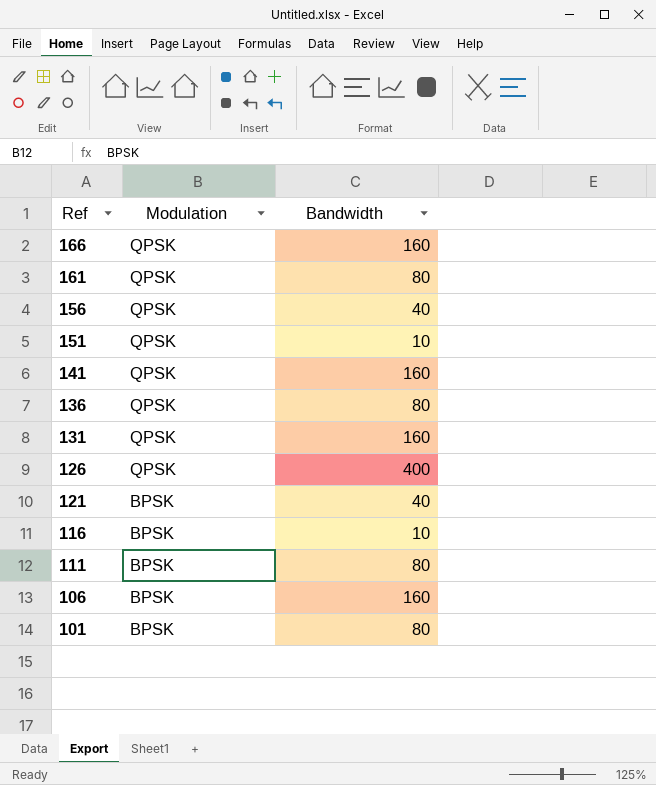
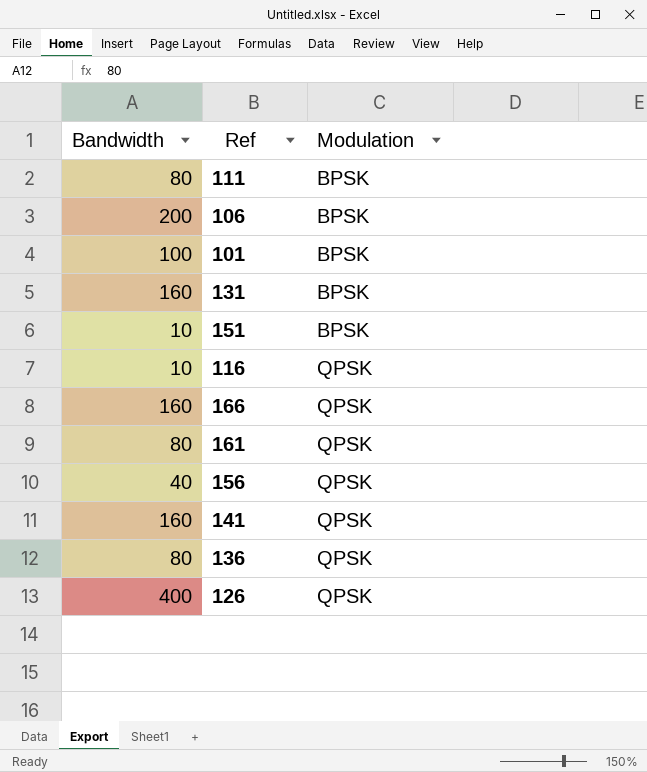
row order: Ref descending -> Modulation ascending
column Bandwidth | position: 3 -> 1
row 121: BPSK | 40 -> none
106 | Bandwidth: 160 -> 200
101 | Bandwidth: 80 -> 100
131 | Modulation: QPSK -> BPSK
151 | Modulation: QPSK -> BPSK
116 | Modulation: BPSK -> QPSK

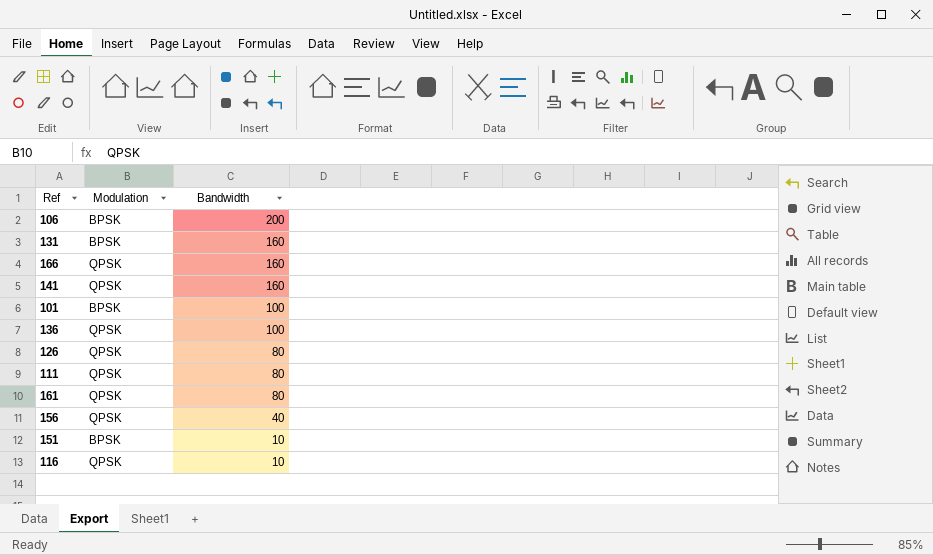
row order: Modulation ascending -> Bandwidth descending
column Bandwidth | position: 1 -> 3
136 | Bandwidth: 80 -> 100
126 | Bandwidth: 400 -> 80
111 | Modulation: BPSK -> QPSK

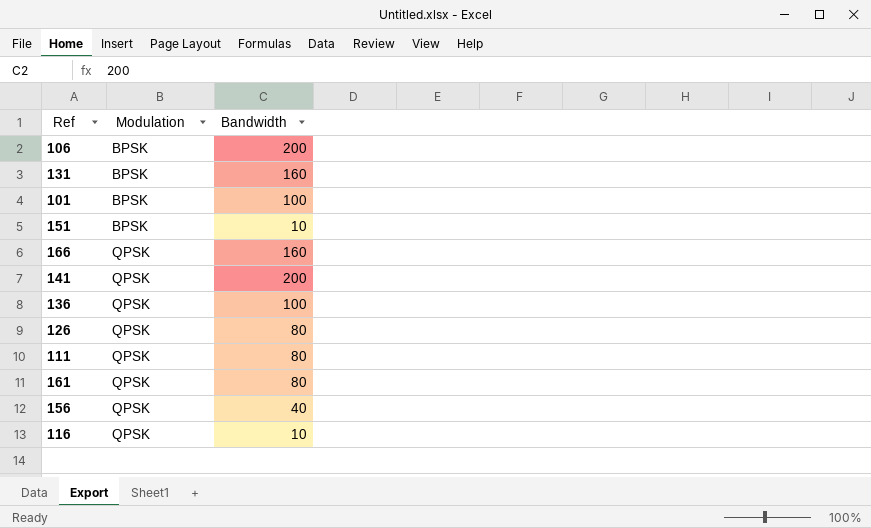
row order: Bandwidth descending -> Modulation ascending
141 | Bandwidth: 160 -> 200

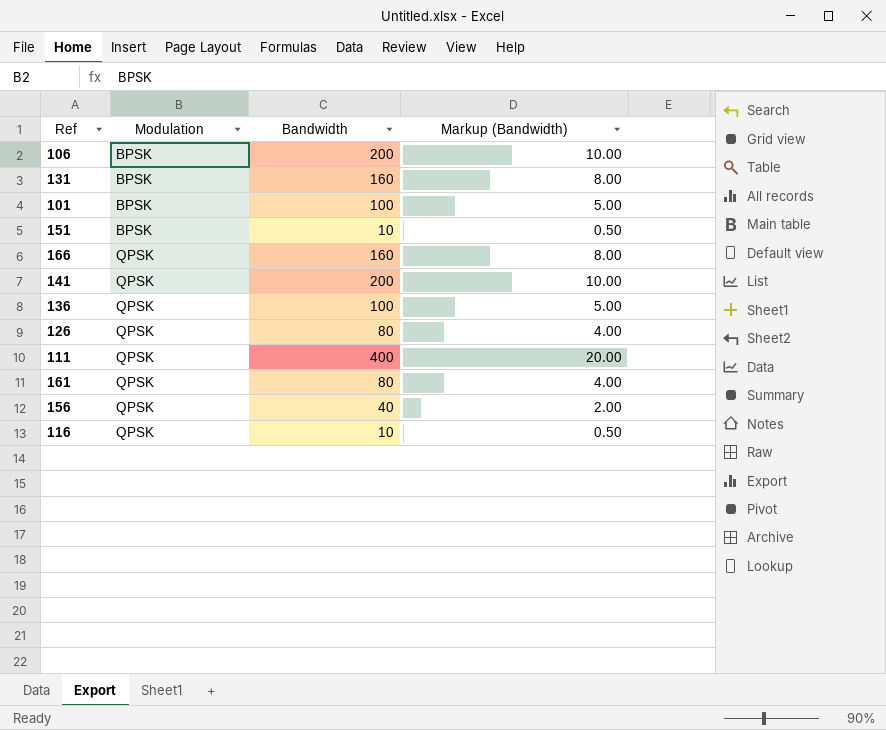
column Markup (Bandwidth) | formula: none -> [Bandwidth] * 0.05
111 | Bandwidth: 80 -> 400

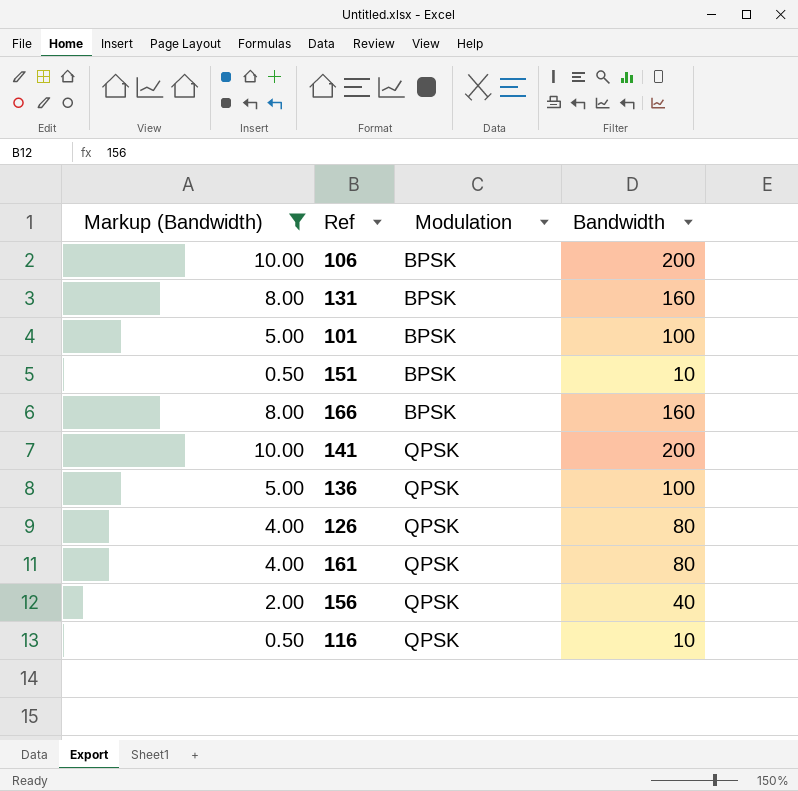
filter: none -> Markup (Bandwidth) != 20.00
column Markup (Bandwidth) | position: 4 -> 1
166 | Modulation: QPSK -> BPSK

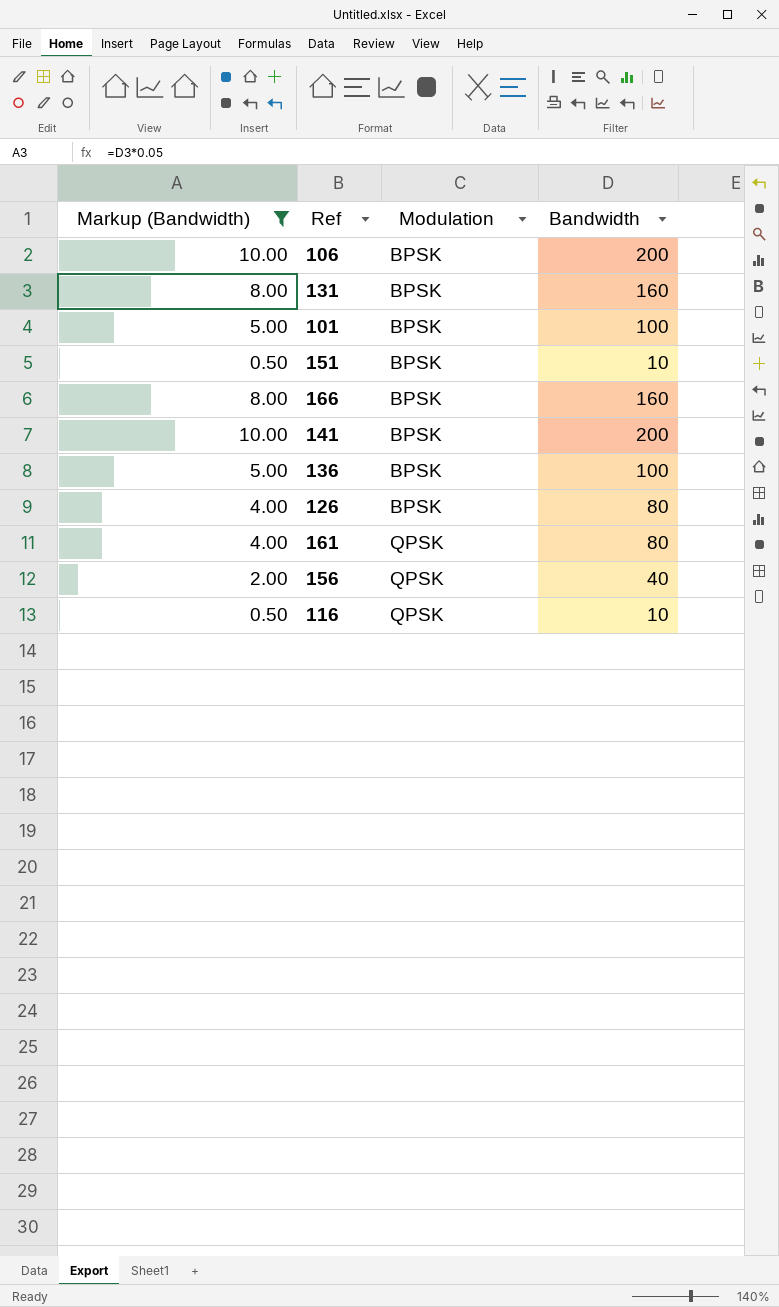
141 | Modulation: QPSK -> BPSK
136 | Modulation: QPSK -> BPSK
126 | Modulation: QPSK -> BPSK

